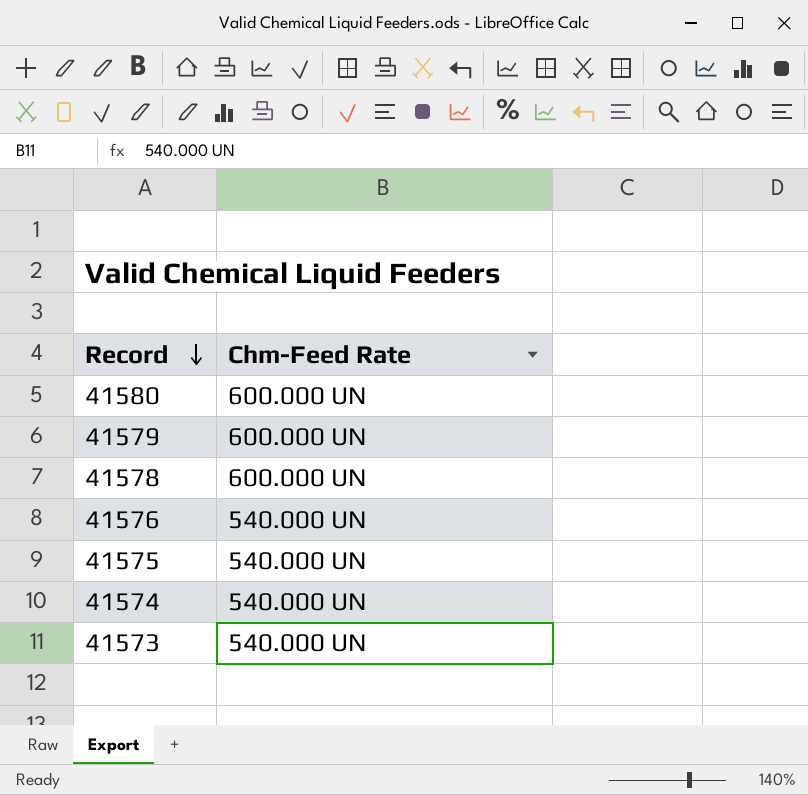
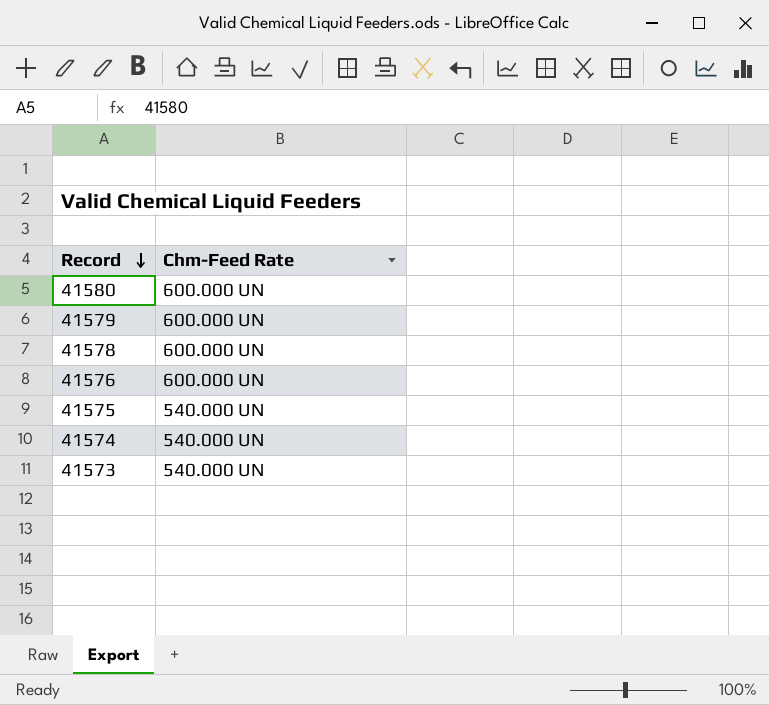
41576 | Chm-Feed Rate: 540.000 UN -> 600.000 UN

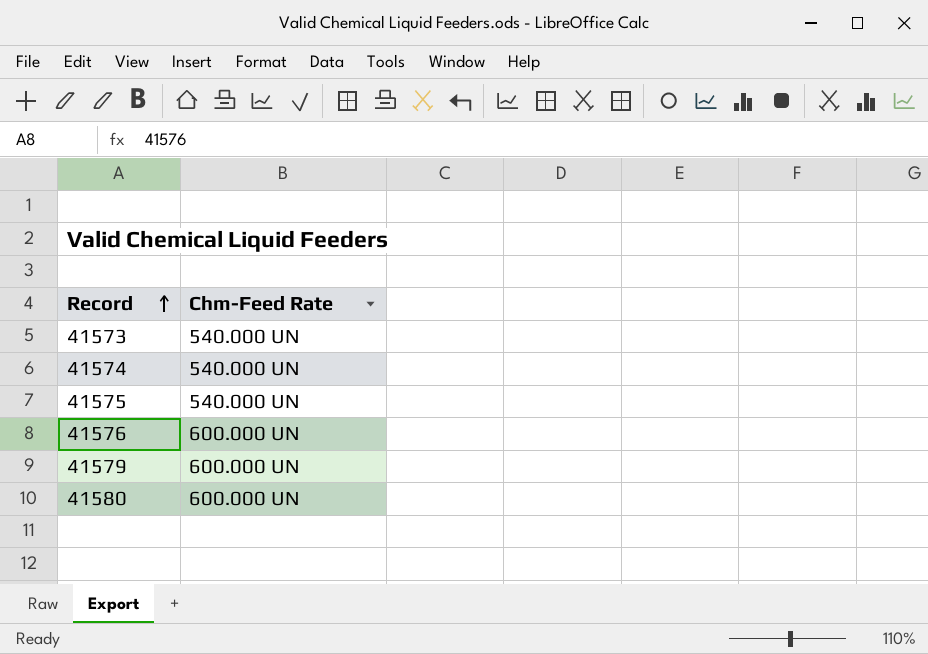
row order: Record descending -> Record ascending
row 41578: 600.000 UN -> none

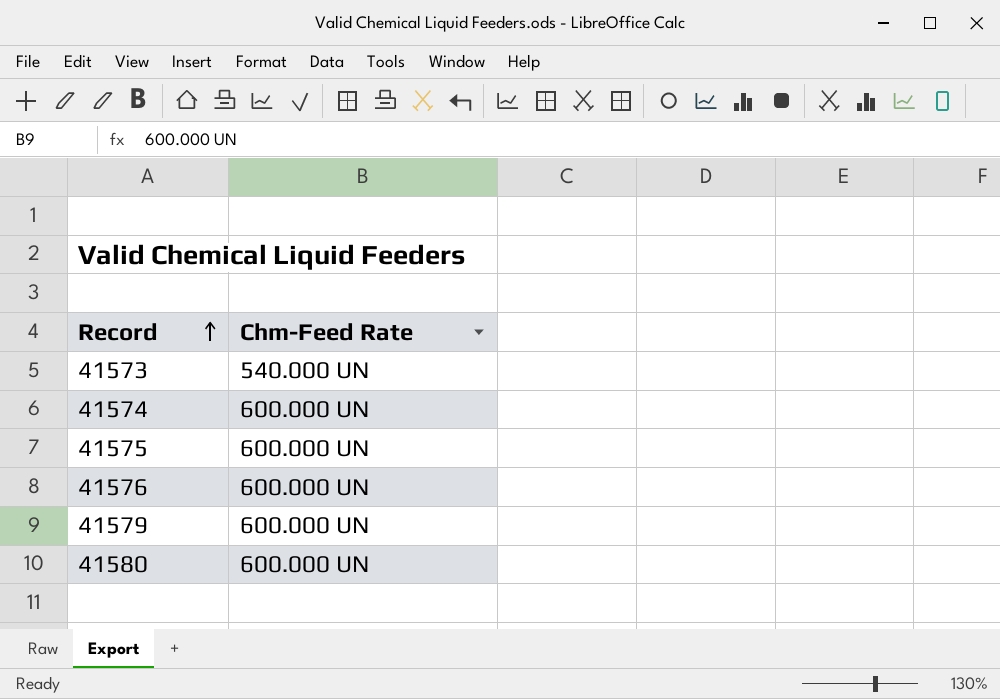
41574 | Chm-Feed Rate: 540.000 UN -> 600.000 UN
41575 | Chm-Feed Rate: 540.000 UN -> 600.000 UN

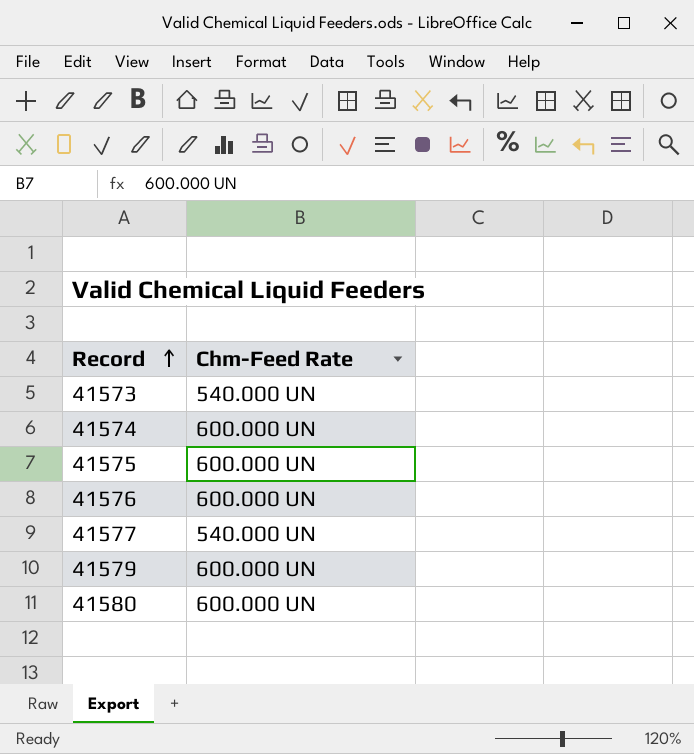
row 41577: none -> 540.000 UN

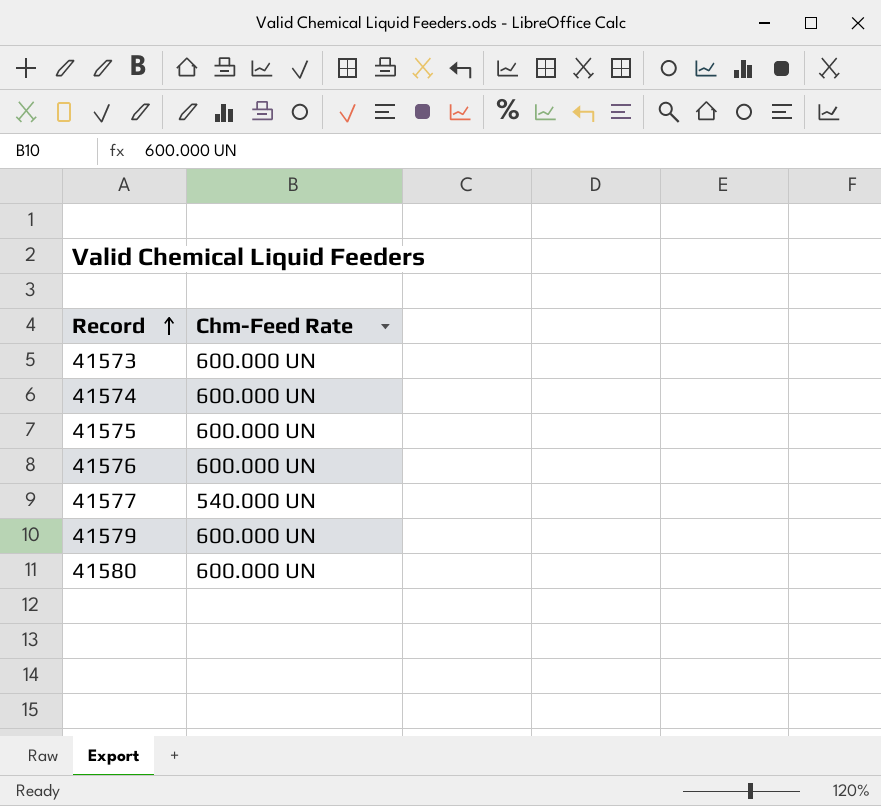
41573 | Chm-Feed Rate: 540.000 UN -> 600.000 UN

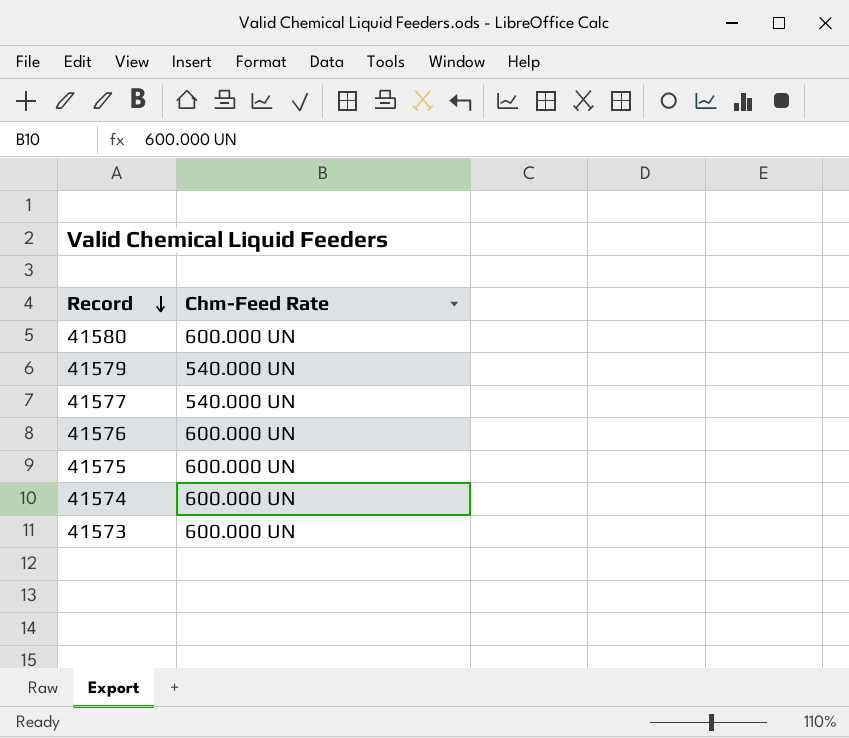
row order: Record ascending -> Record descending
41579 | Chm-Feed Rate: 600.000 UN -> 540.000 UN

